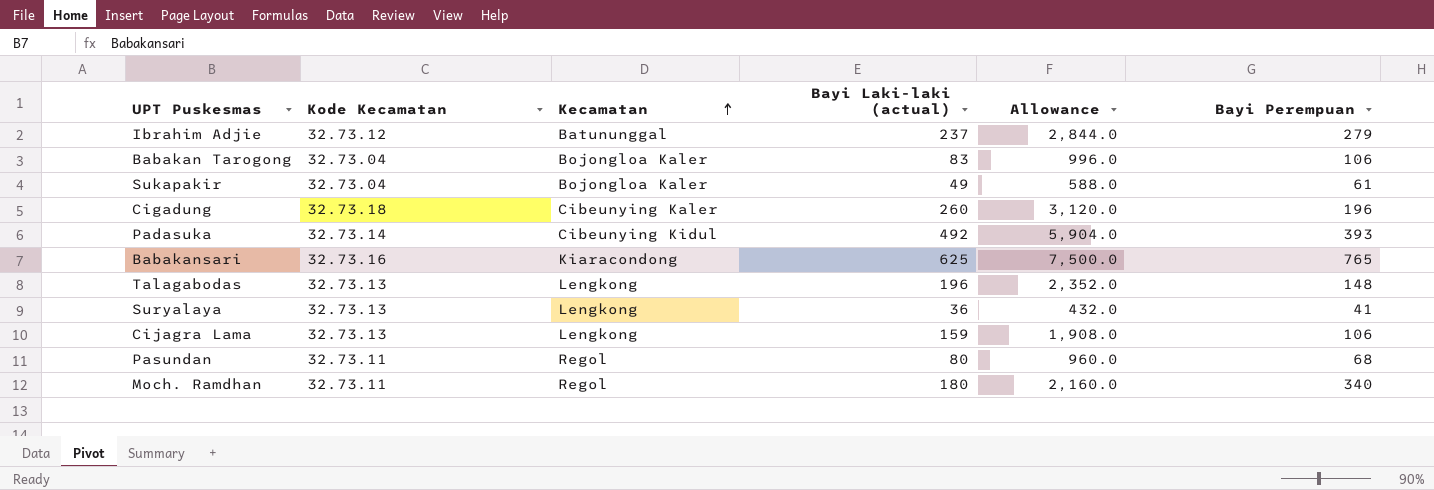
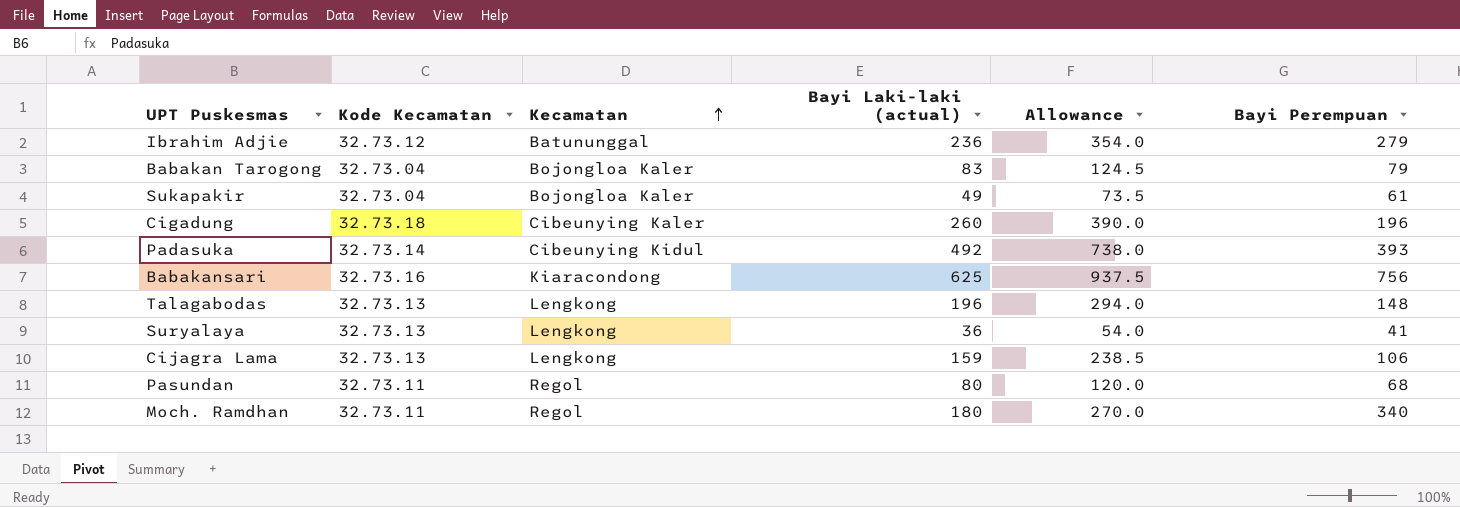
column Allowance | formula: [Bayi Laki-laki (actual)] * 12 -> [Bayi Laki-laki (actual)] * 1.5
Ibrahim Adjie | Bayi Laki-laki (actual): 237 -> 236
Babakan Tarogong | Bayi Perempuan: 106 -> 79
Babakansari | Bayi Perempuan: 765 -> 756

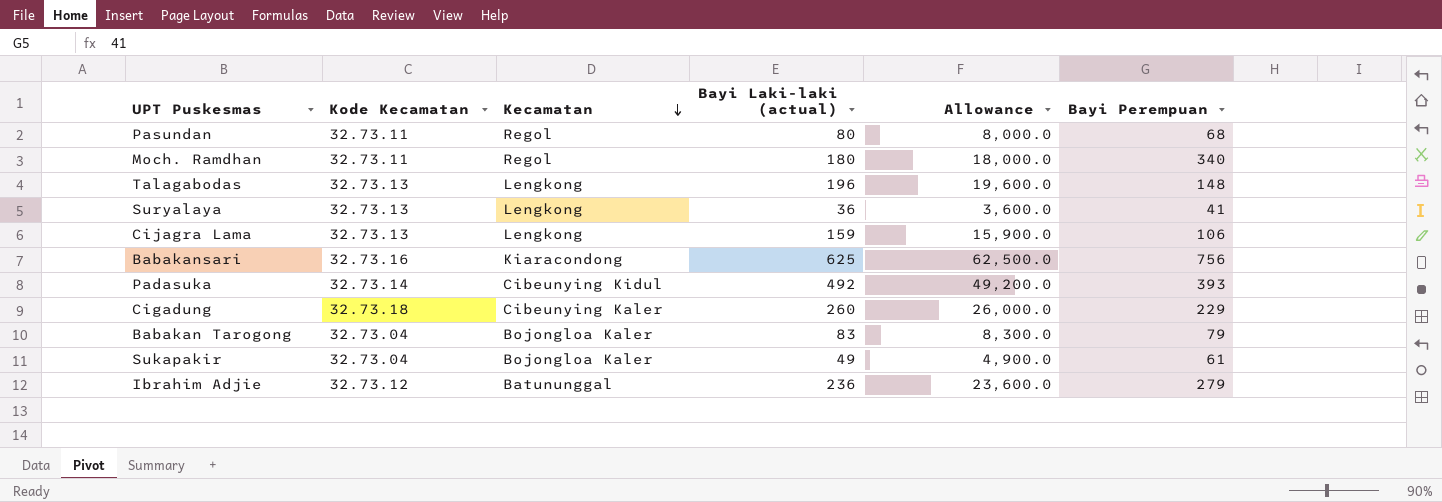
row order: Kecamatan ascending -> Kecamatan descending
column Allowance | formula: [Bayi Laki-laki (actual)] * 1.5 -> [Bayi Laki-laki (actual)] * 100
Cigadung | Bayi Perempuan: 196 -> 229

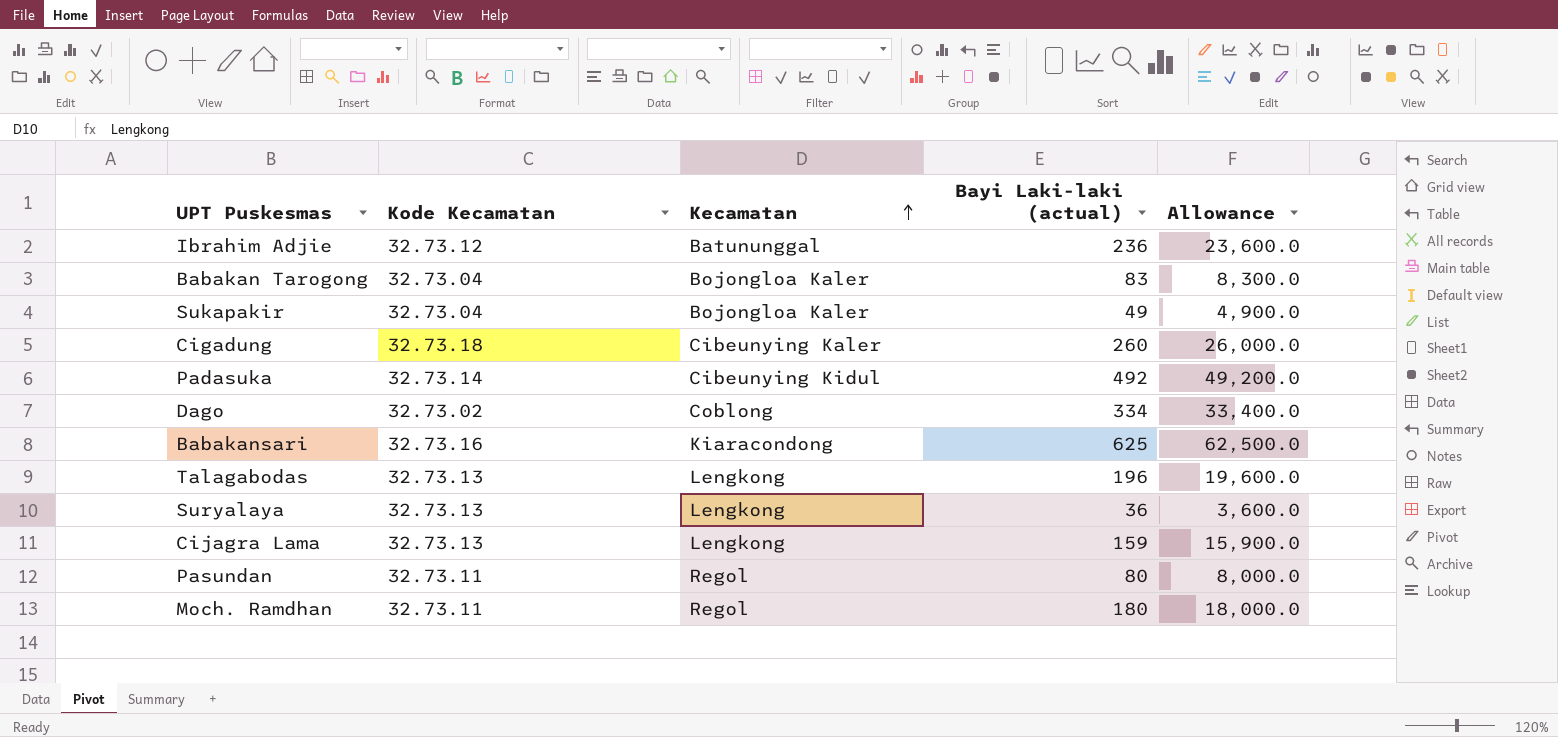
row order: Kecamatan descending -> Kecamatan ascending
column Bayi Perempuan | position: 6 -> none
row Dago: none -> 32.73.02 | Coblong | 334 | 33,400.0

